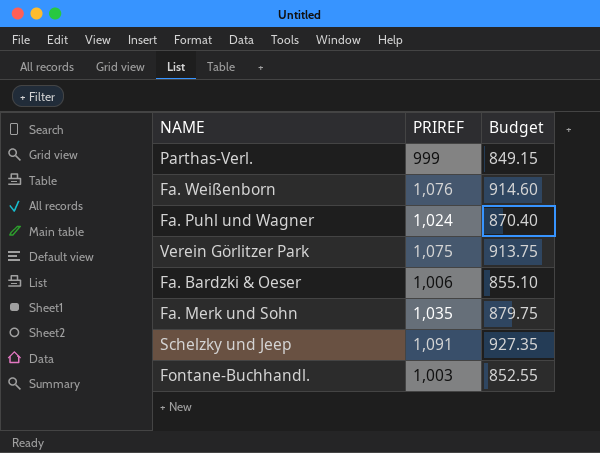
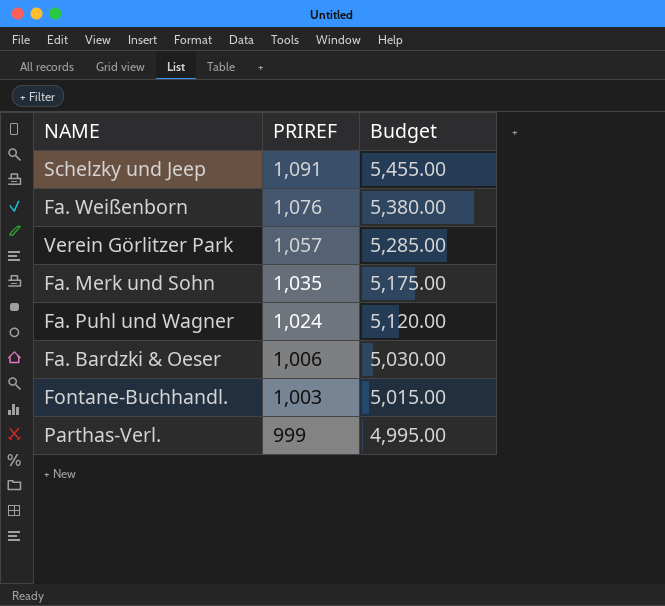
row order: none -> PRIREF descending
column Budget | formula: [PRIREF] * 0.85 -> [PRIREF] * 5
Verein Görlitzer Park | PRIREF: 1,075 -> 1,057

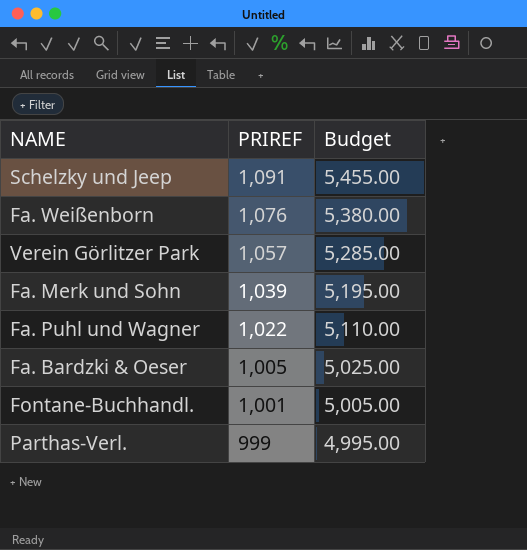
Fa. Merk und Sohn | PRIREF: 1,035 -> 1,039
Fa. Merk und Sohn | Budget: 5,175.00 -> 5,195.00
Fa. Puhl und Wagner | PRIREF: 1,024 -> 1,022
Fa. Puhl und Wagner | Budget: 5,120.00 -> 5,110.00
Fa. Bardzki & Oeser | PRIREF: 1,006 -> 1,005
Fa. Bardzki & Oeser | Budget: 5,030.00 -> 5,025.00
Fontane-Buchhandl. | PRIREF: 1,003 -> 1,001
Fontane-Buchhandl. | Budget: 5,015.00 -> 5,005.00

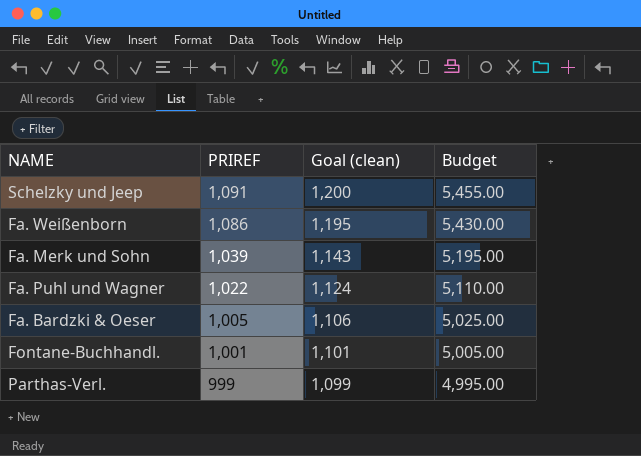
column Goal (clean) | formula: none -> [PRIREF] * 1.1
row Verein Görlitzer Park: 1,057 | 5,285.00 -> none
Fa. Weißenborn | PRIREF: 1,076 -> 1,086
Fa. Weißenborn | Budget: 5,380.00 -> 5,430.00

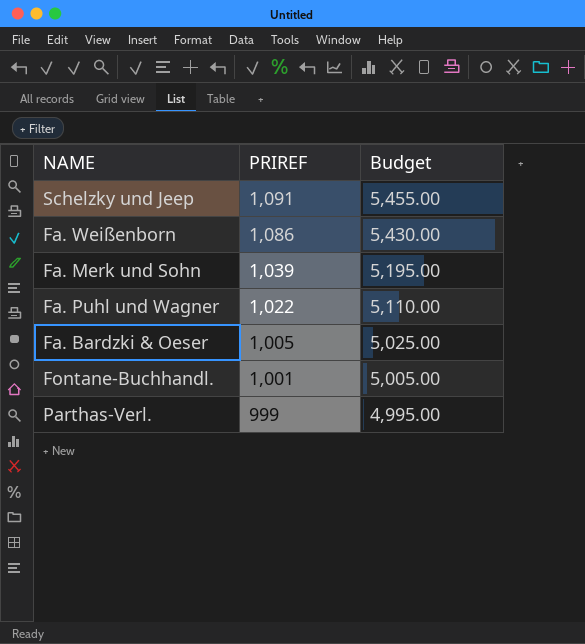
column Goal (clean) | formula: [PRIREF] * 1.1 -> none

